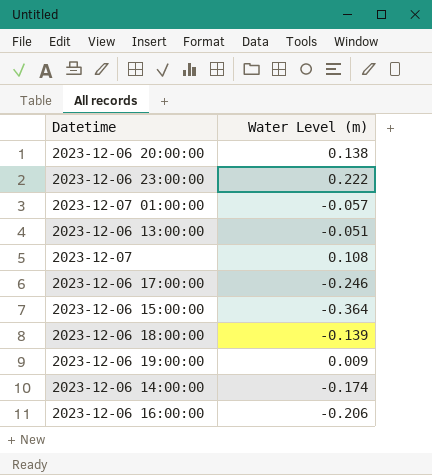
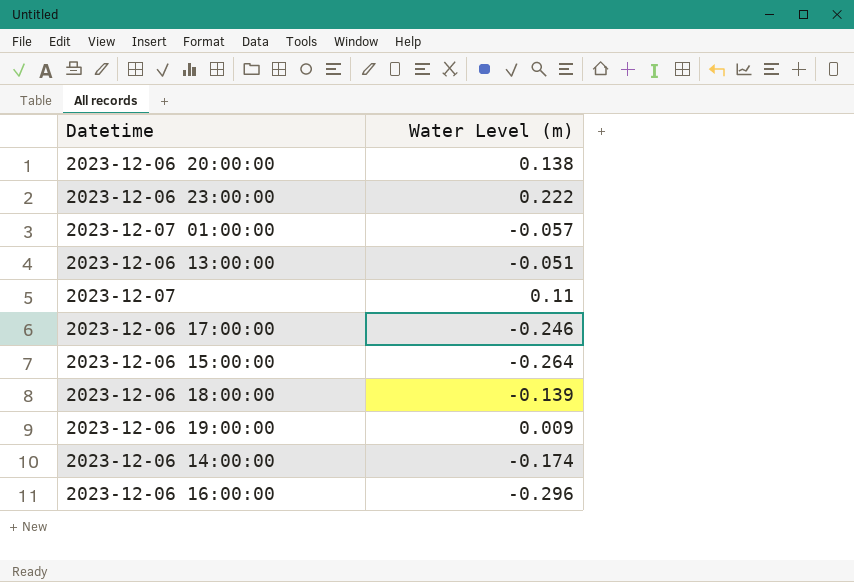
2023-12-07 | Water Level (m): 0.108 -> 0.11
2023-12-06 15:00:00 | Water Level (m): -0.364 -> -0.264
2023-12-06 16:00:00 | Water Level (m): -0.206 -> -0.296

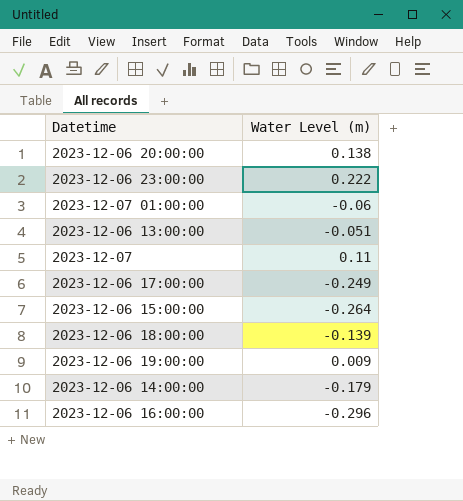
2023-12-07 01:00:00 | Water Level (m): -0.057 -> -0.06
2023-12-06 17:00:00 | Water Level (m): -0.246 -> -0.249
2023-12-06 14:00:00 | Water Level (m): -0.174 -> -0.179

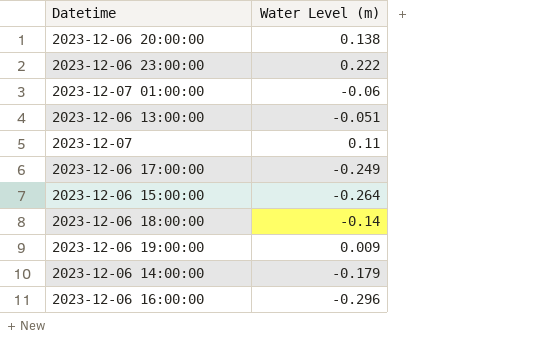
2023-12-06 18:00:00 | Water Level (m): -0.139 -> -0.14

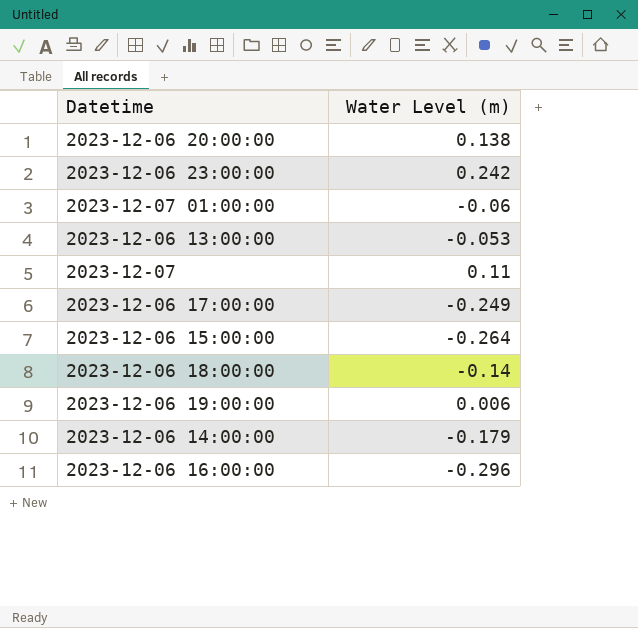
2023-12-06 23:00:00 | Water Level (m): 0.222 -> 0.242
2023-12-06 13:00:00 | Water Level (m): -0.051 -> -0.053
2023-12-06 19:00:00 | Water Level (m): 0.009 -> 0.006

